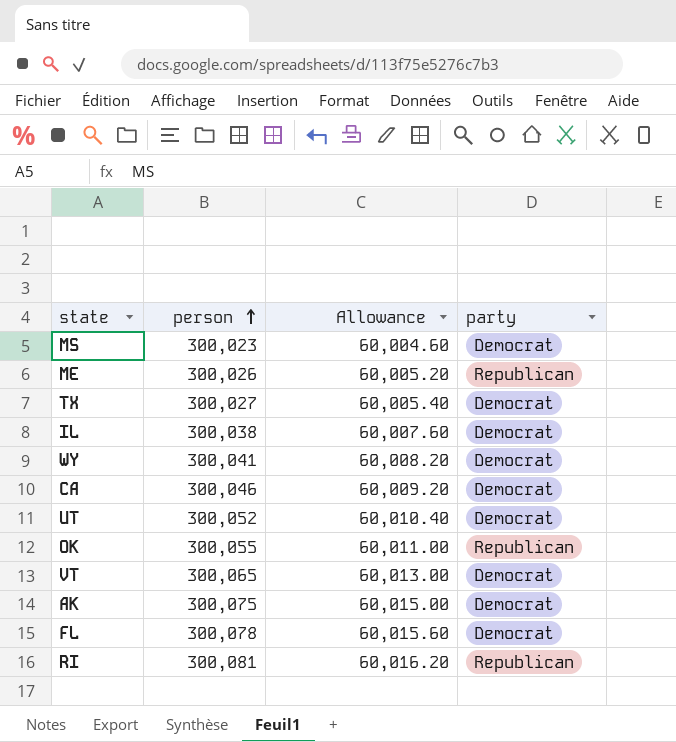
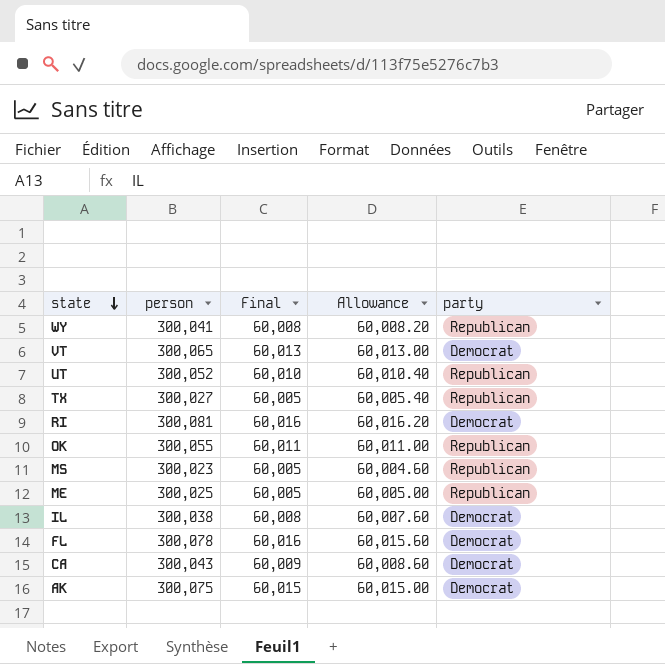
row order: person ascending -> state descending
column Final | formula: none -> [person] * 0.2
WY | party: Democrat -> Republican
UT | party: Democrat -> Republican
TX | party: Democrat -> Republican
RI | party: Republican -> Democrat
MS | party: Democrat -> Republican
ME | person: 300,026 -> 300,025
ME | Allowance: 60,005.20 -> 60,005.00
CA | person: 300,046 -> 300,043
CA | Allowance: 60,009.20 -> 60,008.60

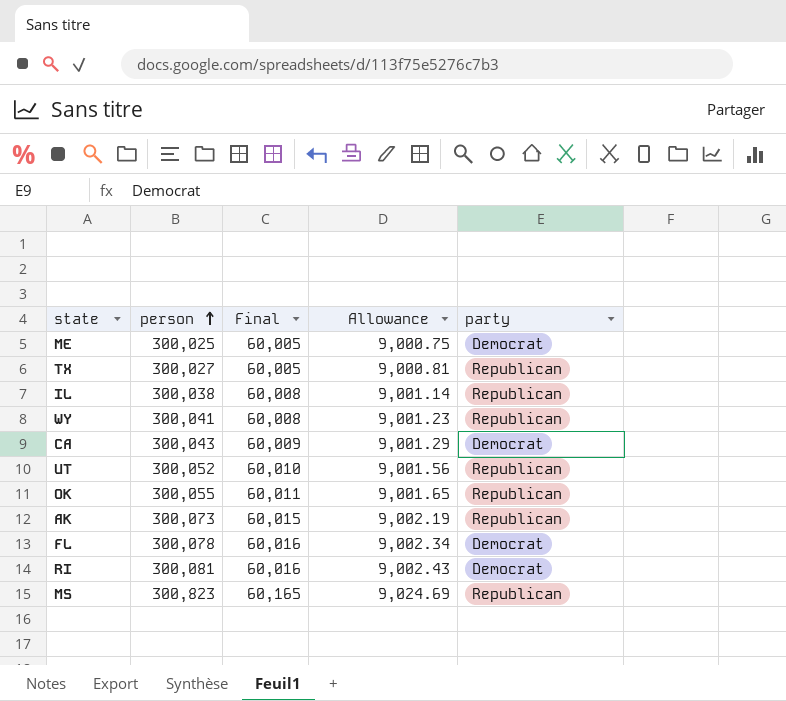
row order: state descending -> person ascending
column Allowance | formula: [person] * 0.2 -> [person] * 0.03
row VT: 300,065 | 60,013 | 60,013.00 | Democrat -> none
ME | party: Republican -> Democrat
IL | party: Democrat -> Republican
AK | person: 300,075 -> 300,073
AK | party: Democrat -> Republican
MS | person: 300,023 -> 300,823
MS | Final: 60,005 -> 60,165

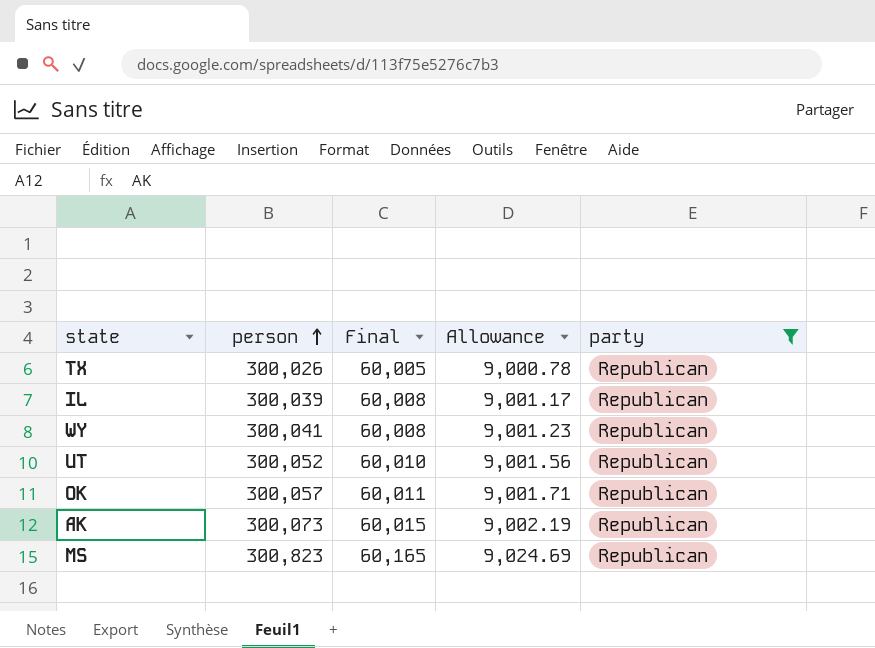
filter: none -> party = Republican
TX | person: 300,027 -> 300,026
TX | Allowance: 9,000.81 -> 9,000.78
IL | person: 300,038 -> 300,039
IL | Allowance: 9,001.14 -> 9,001.17
OK | person: 300,055 -> 300,057
OK | Allowance: 9,001.65 -> 9,001.71

